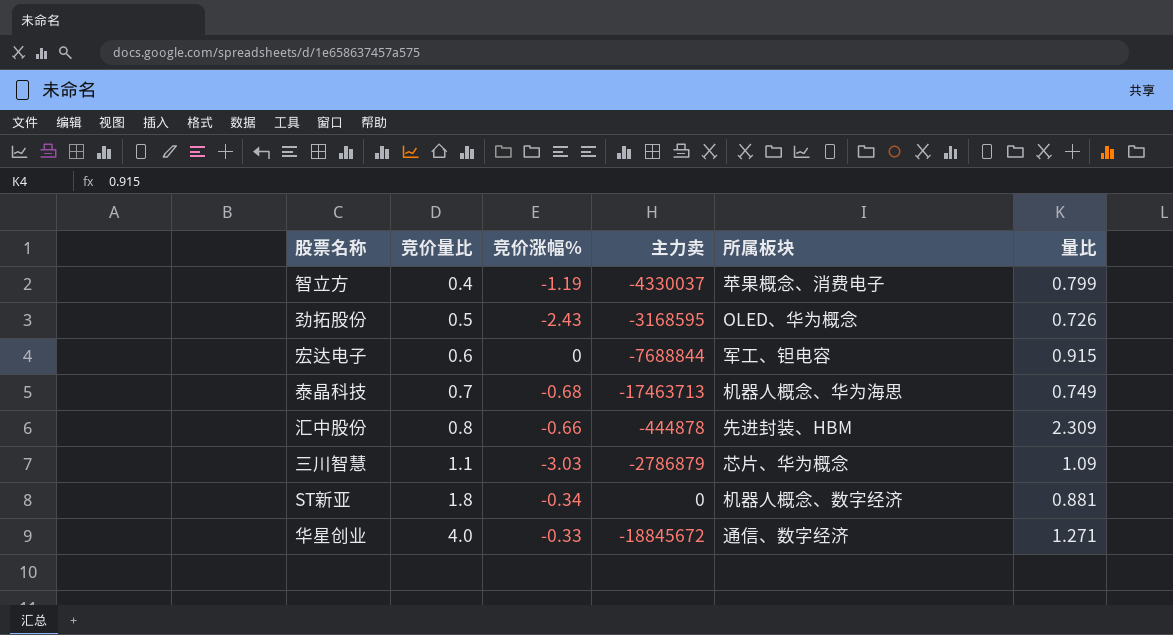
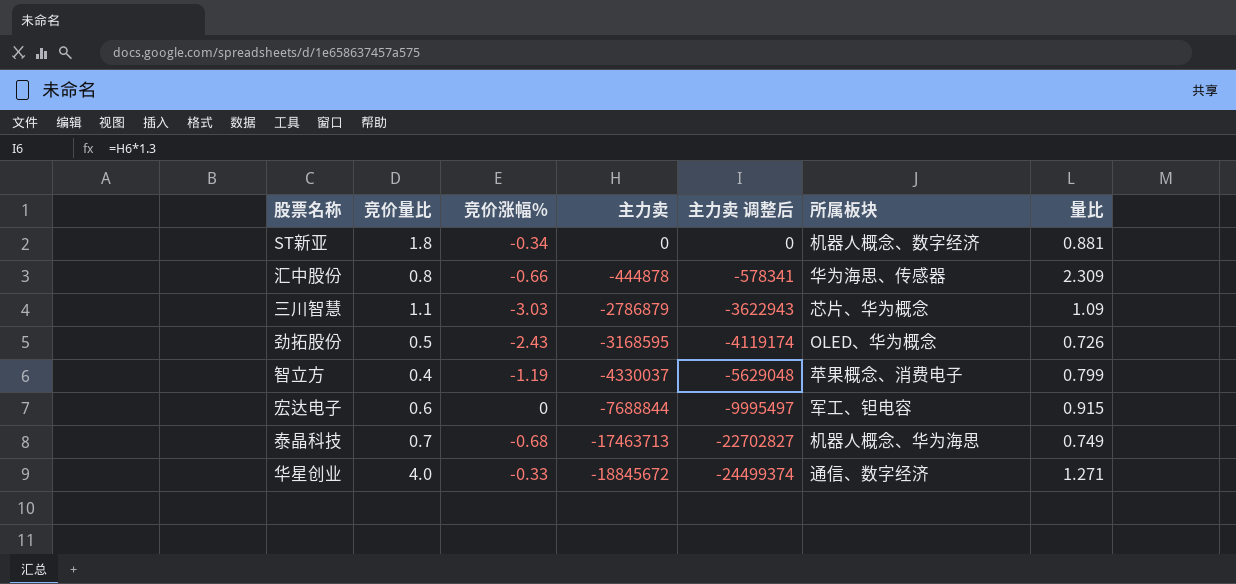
row order: 竞价量比 ascending -> 主力卖 descending
column 主力卖 调整后 | formula: none -> [主力卖] * 1.3
汇中股份 | 所属板块: 先进封装、HBM -> 华为海思、传感器

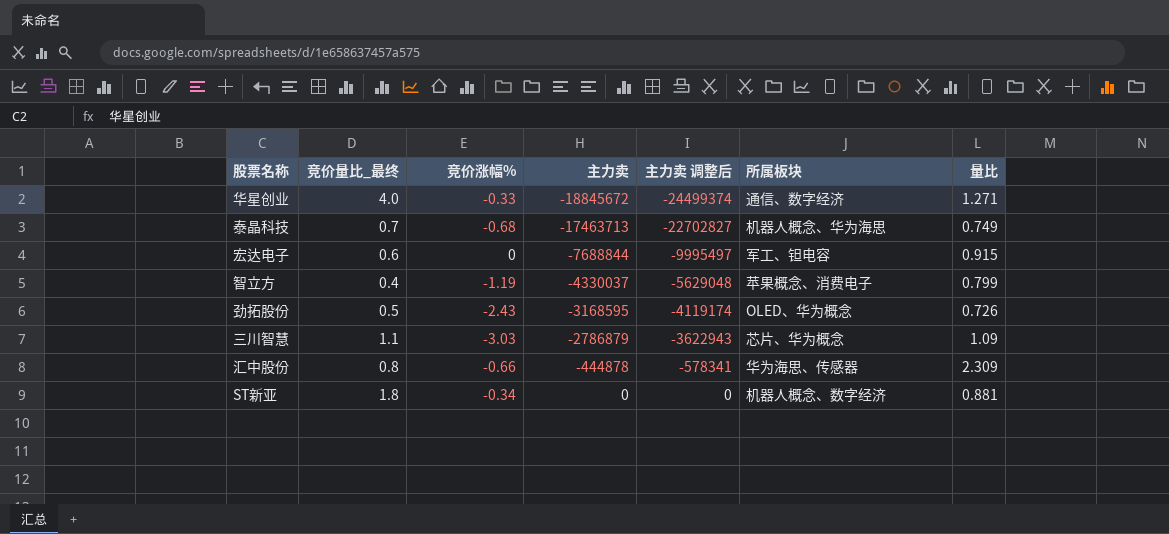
row order: 主力卖 descending -> 主力卖 ascending
column name: 竞价量比 -> 竞价量比_最终

